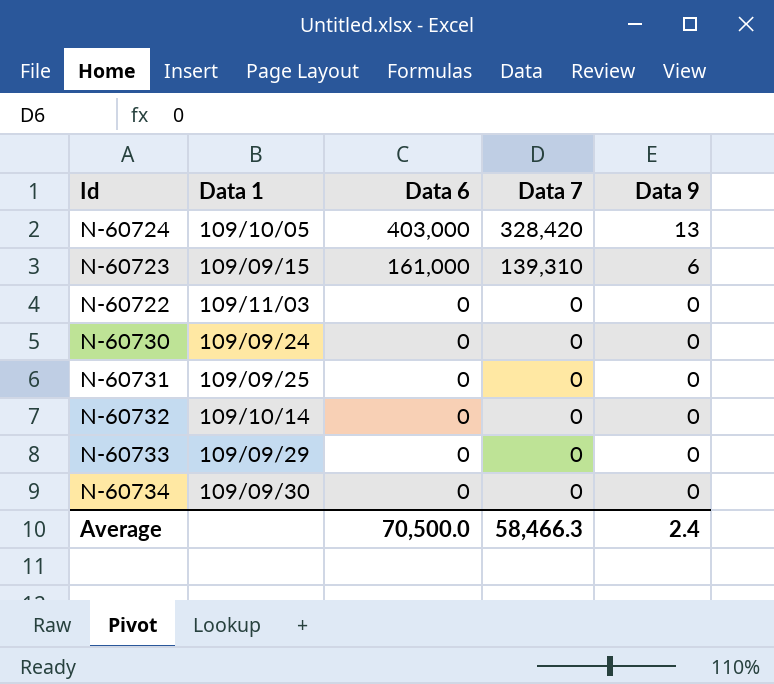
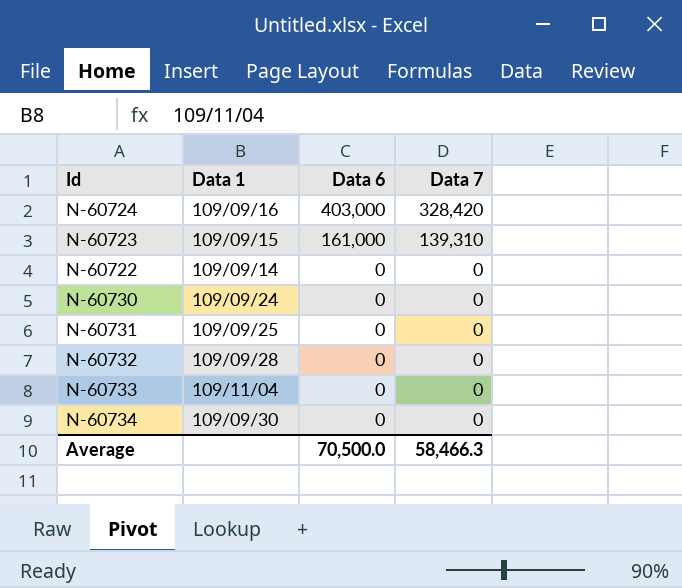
column Data 9 | position: 5 -> none
N-60724 | Data 1: 109/10/05 -> 109/09/16
N-60722 | Data 1: 109/11/03 -> 109/09/14
N-60732 | Data 1: 109/10/14 -> 109/09/28
N-60733 | Data 1: 109/09/29 -> 109/11/04

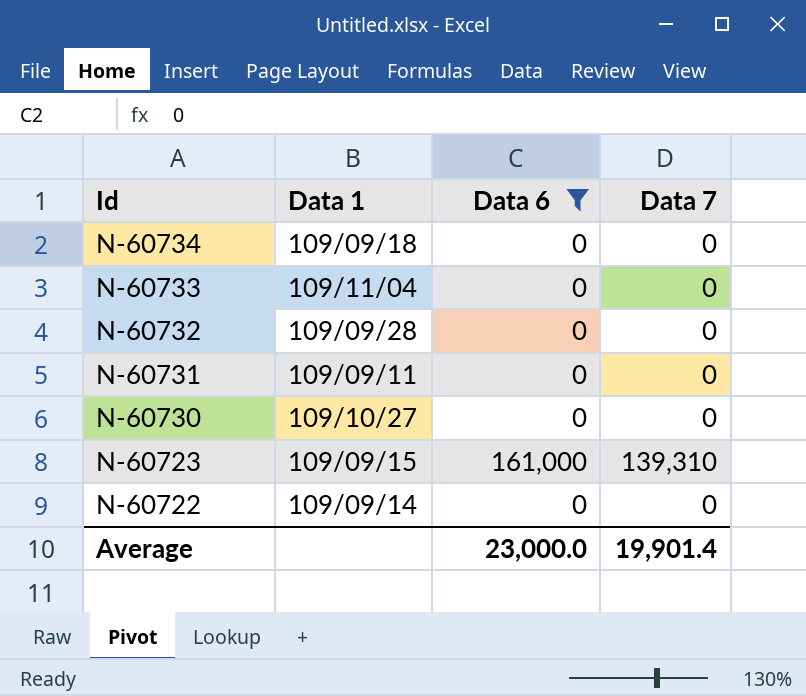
filter: none -> Data 6 != 403,000
row order: Data 6 descending -> Id descending
N-60734 | Data 1: 109/09/30 -> 109/09/18
N-60731 | Data 1: 109/09/25 -> 109/09/11
N-60730 | Data 1: 109/09/24 -> 109/10/27
Average | Data 6: 70,500.0 -> 23,000.0
Average | Data 7: 58,466.3 -> 19,901.4

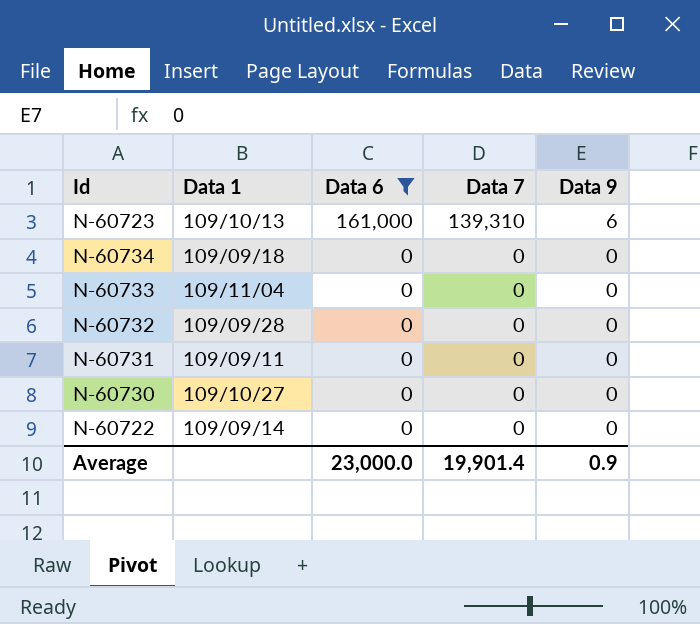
row order: Id descending -> Data 6 descending
column Data 9 | position: none -> 5
N-60723 | Data 1: 109/09/15 -> 109/10/13

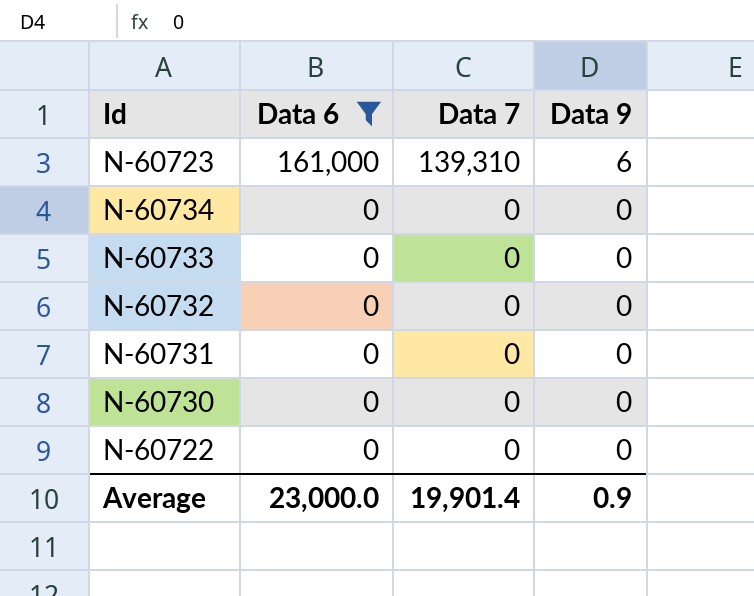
column Data 1 | position: 2 -> none

